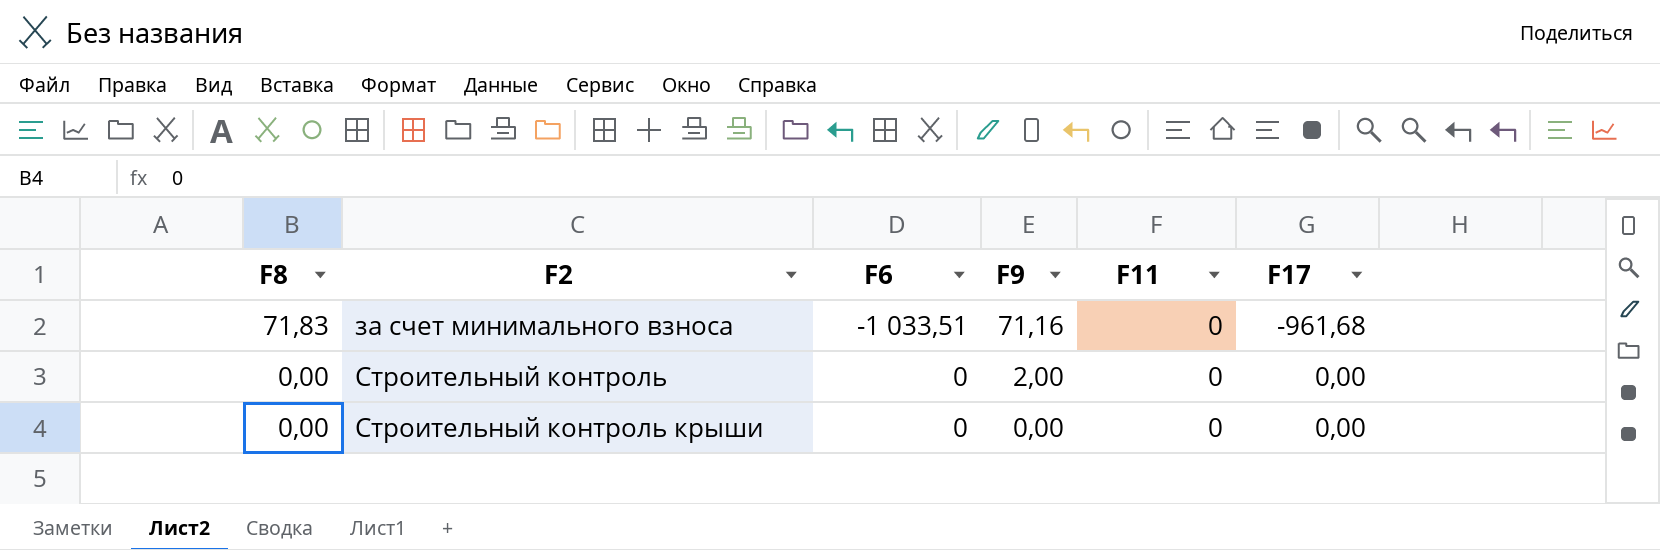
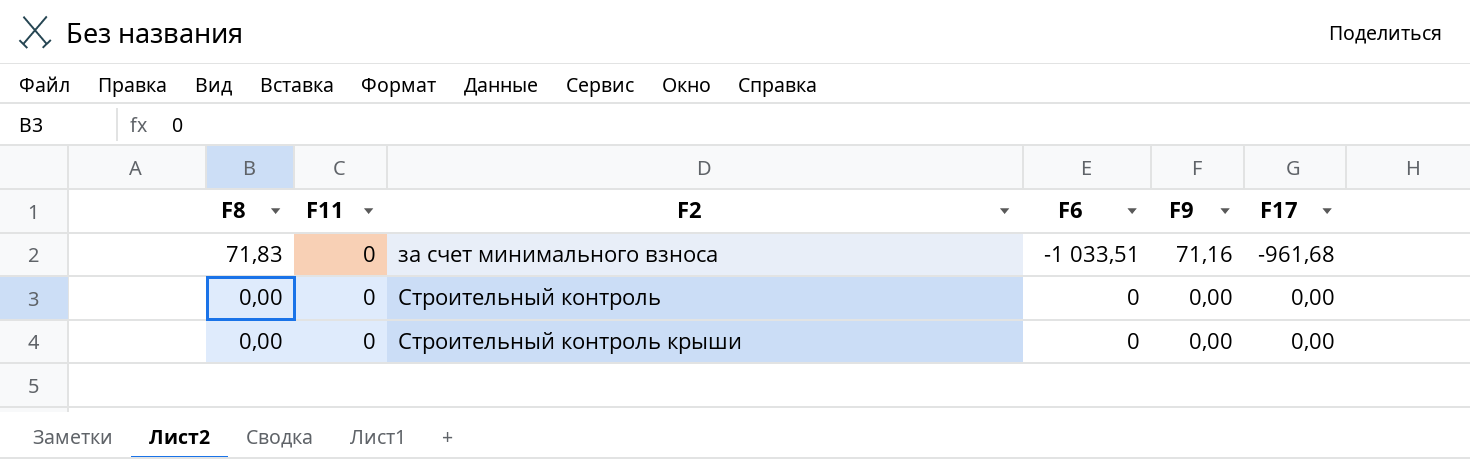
column F11 | position: 5 -> 2
Строительный контроль | F9: 2,00 -> 0,00

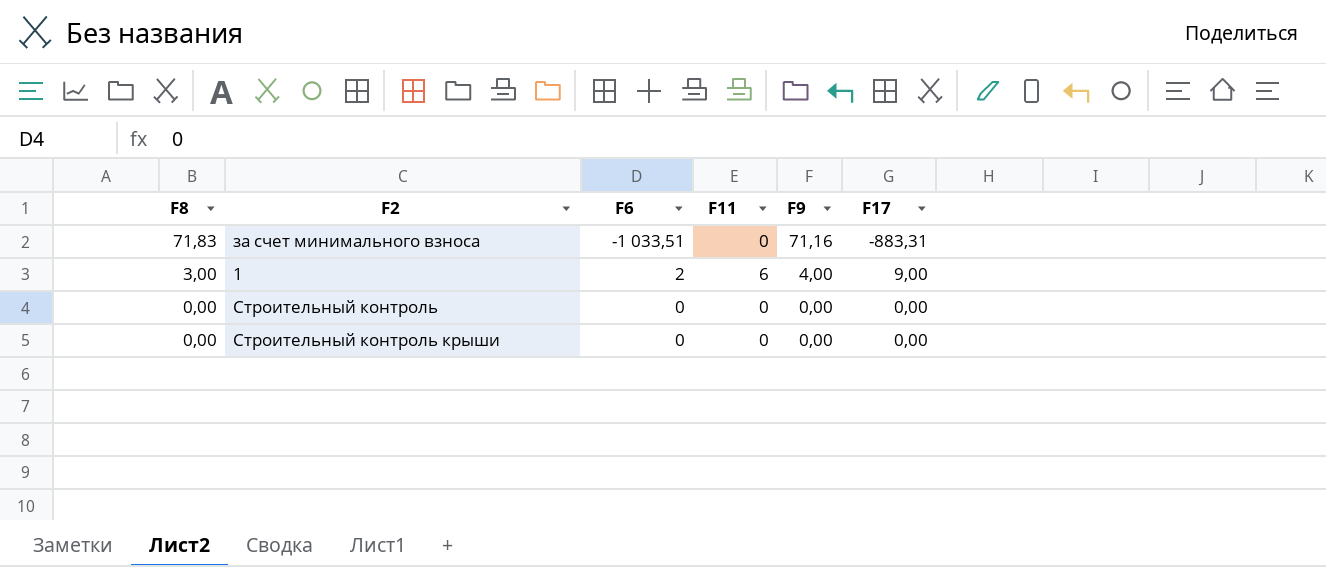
column F11 | position: 2 -> 4
за счет минимального взноса | F17: -961,68 -> -883,31
row 1: none -> 3,00 | 2 | 6 | 4,00 | 9,00

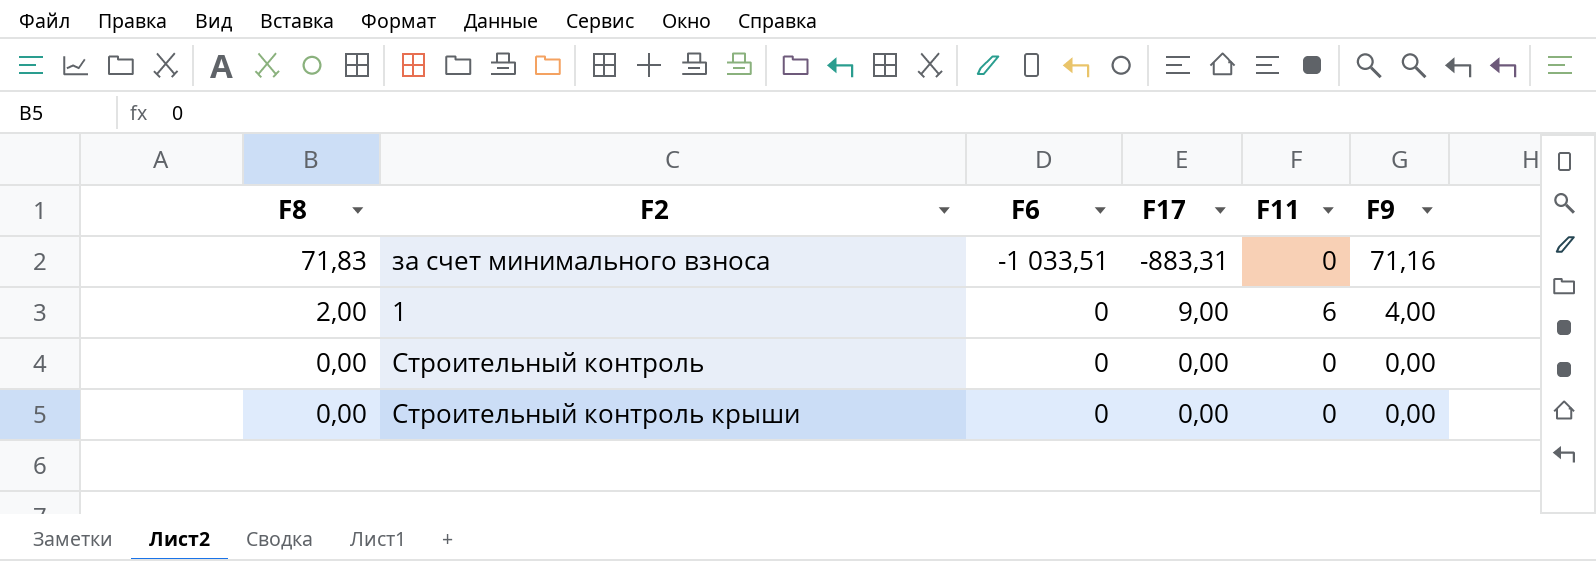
column F17 | position: 6 -> 4
1 | F8: 3,00 -> 2,00
1 | F6: 2 -> 0

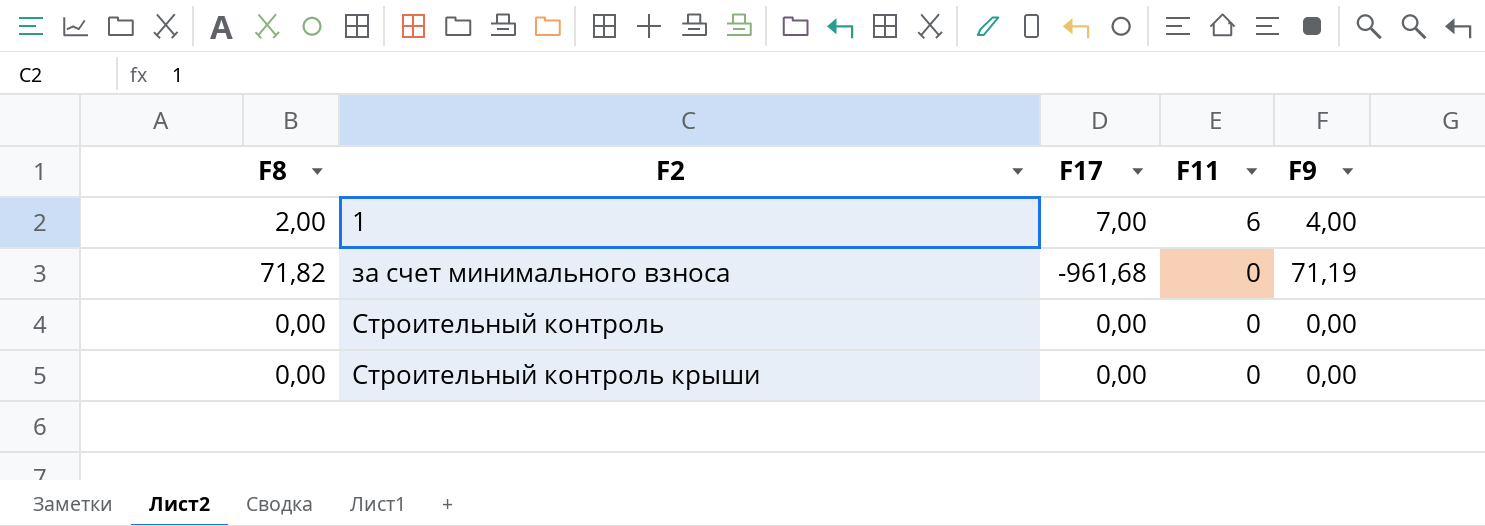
row order: F8 descending -> F2 ascending
column F6 | position: 3 -> none
1 | F17: 9,00 -> 7,00
за счет минимального взноса | F8: 71,83 -> 71,82
за счет минимального взноса | F17: -883,31 -> -961,68
за счет минимального взноса | F9: 71,16 -> 71,19

